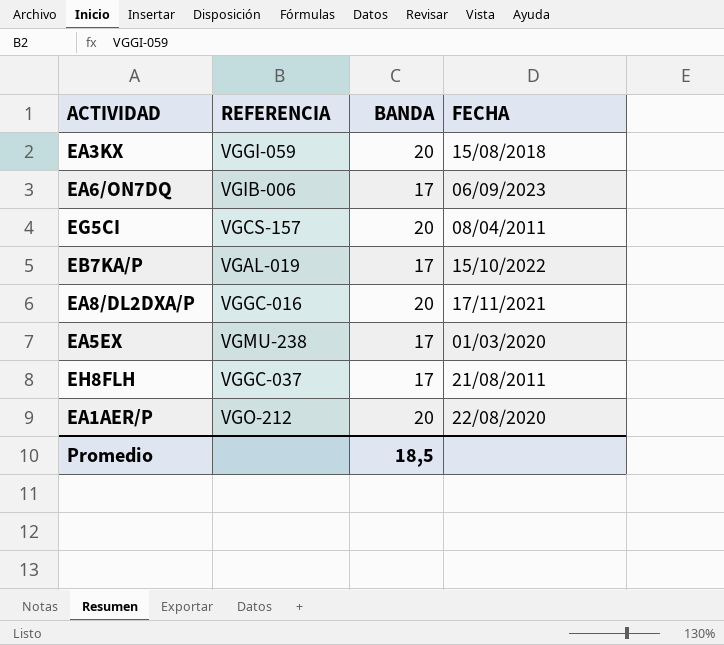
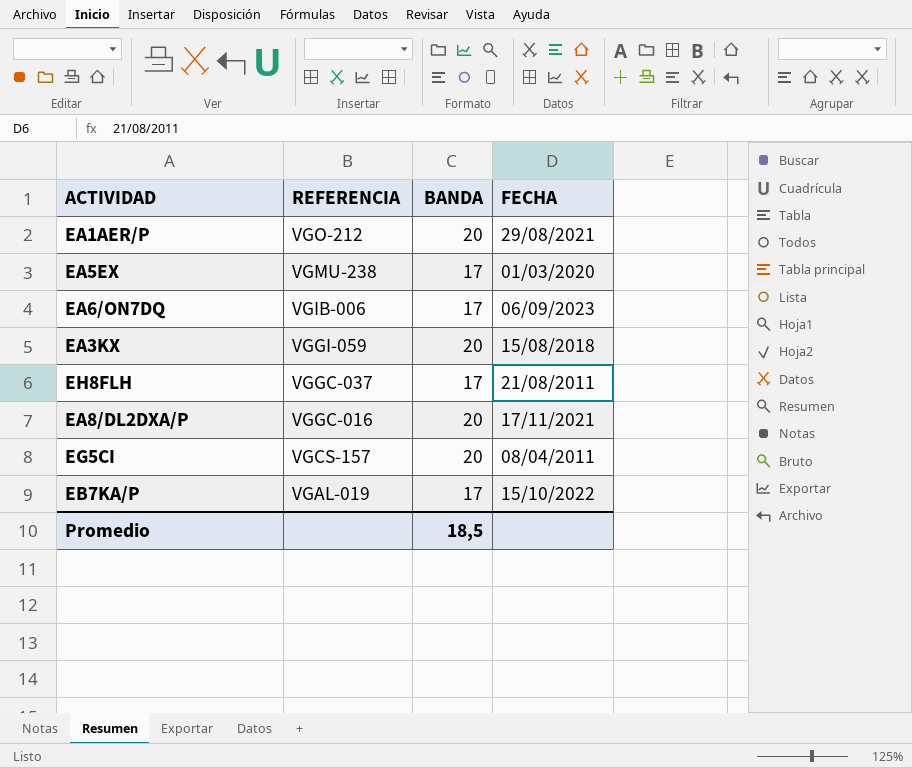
row order: none -> REFERENCIA descending
EA1AER/P | FECHA: 22/08/2020 -> 29/08/2021

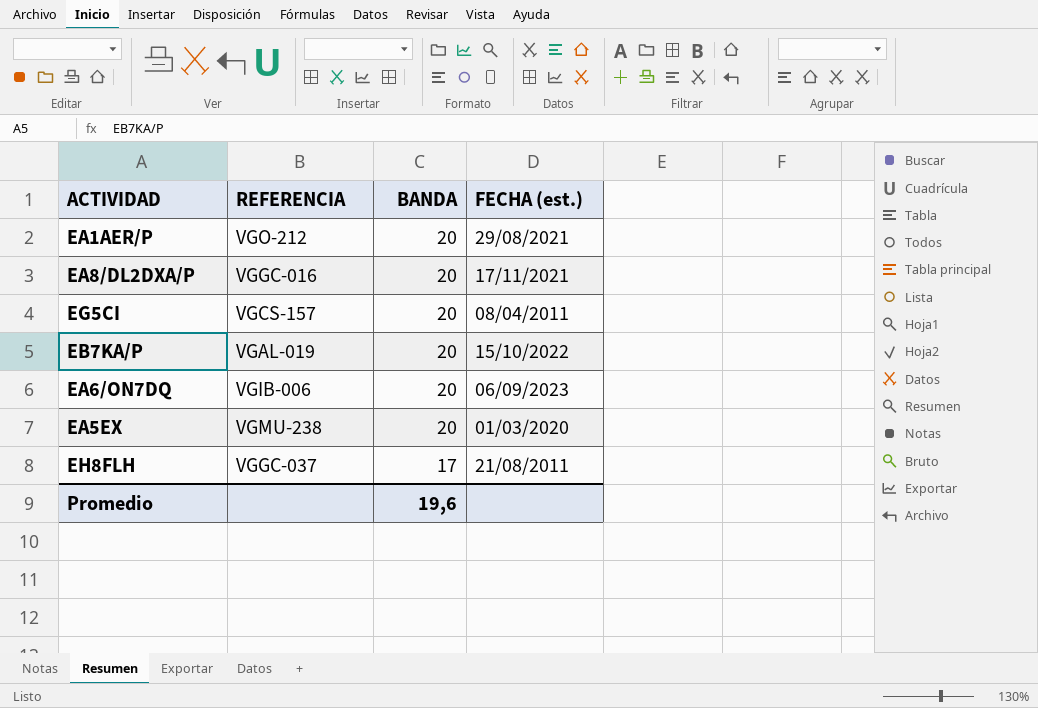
row order: REFERENCIA descending -> BANDA descending
column name: FECHA -> FECHA (est.)
row EA3KX: VGGI-059 | 20 | 15/08/2018 -> none
EB7KA/P | BANDA: 17 -> 20
EA6/ON7DQ | BANDA: 17 -> 20
EA5EX | BANDA: 17 -> 20
Promedio | BANDA: 18,5 -> 19,6

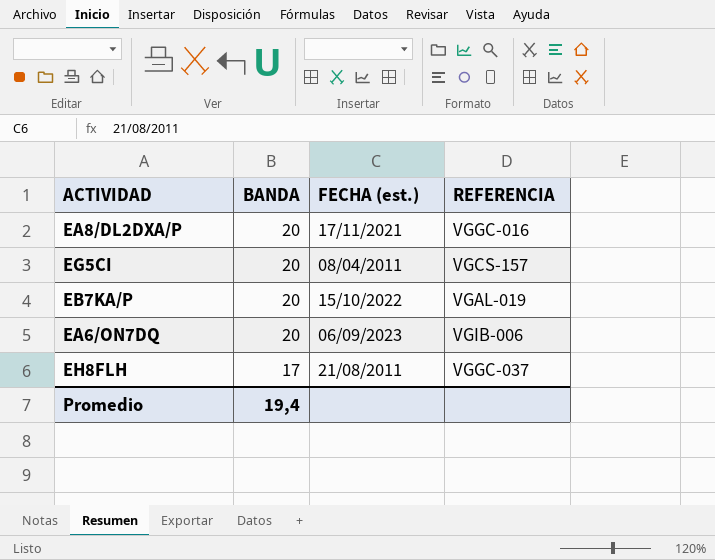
column REFERENCIA | position: 2 -> 4
row EA1AER/P: VGO-212 | 20 | 29/08/2021 -> none
row EA5EX: VGMU-238 | 20 | 01/03/2020 -> none
Promedio | BANDA: 19,6 -> 19,4

